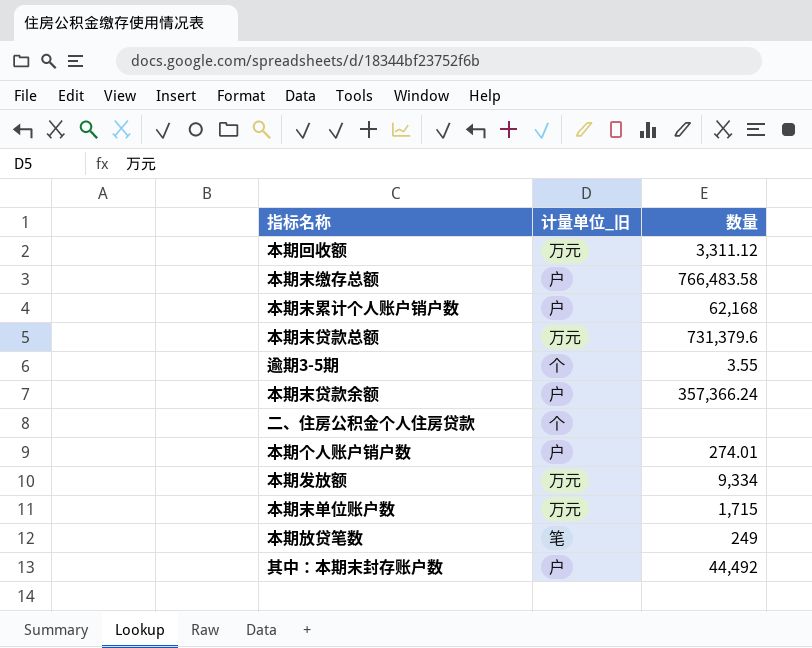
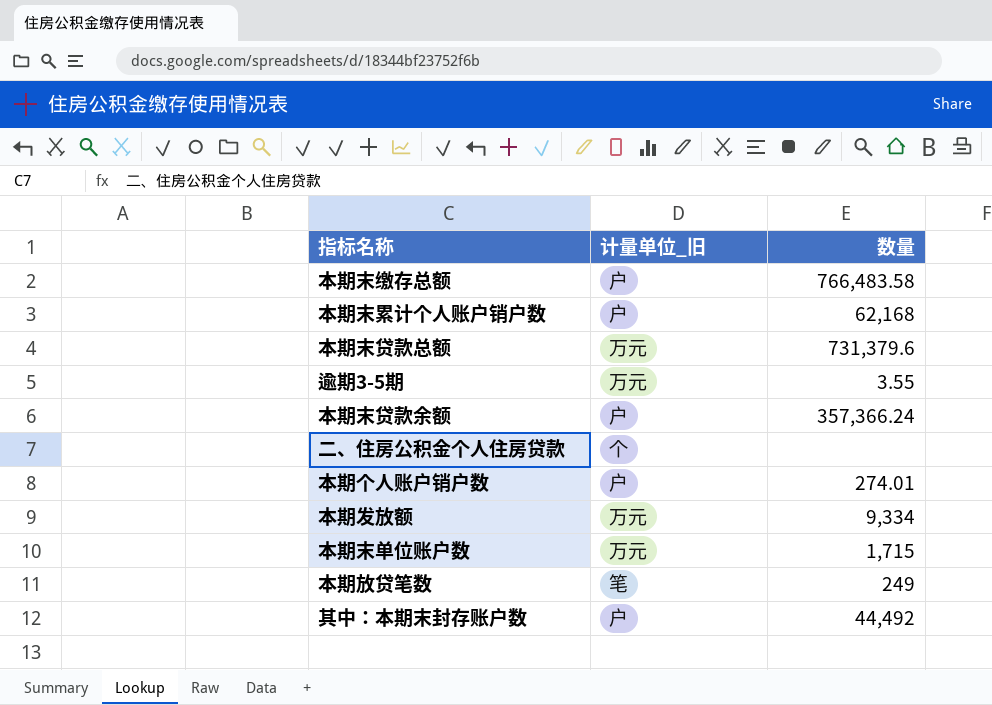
row 本期回收额: 万元 | 3,311.12 -> none
逾期3-5期 | 计量单位_旧: 个 -> 万元

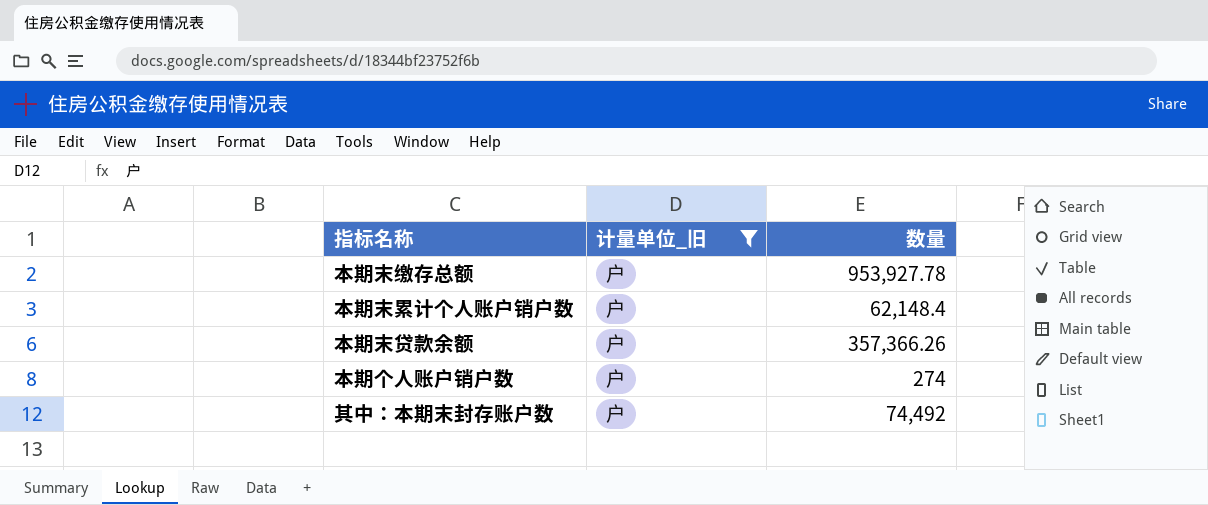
filter: none -> 计量单位_旧 = 户
本期末缴存总额 | 数量: 766,483.58 -> 953,927.78
本期末累计个人账户销户数 | 数量: 62,168 -> 62,148.4
本期末贷款余额 | 数量: 357,366.24 -> 357,366.26
本期个人账户销户数 | 数量: 274.01 -> 274
其中：本期末封存账户数 | 数量: 44,492 -> 74,492

